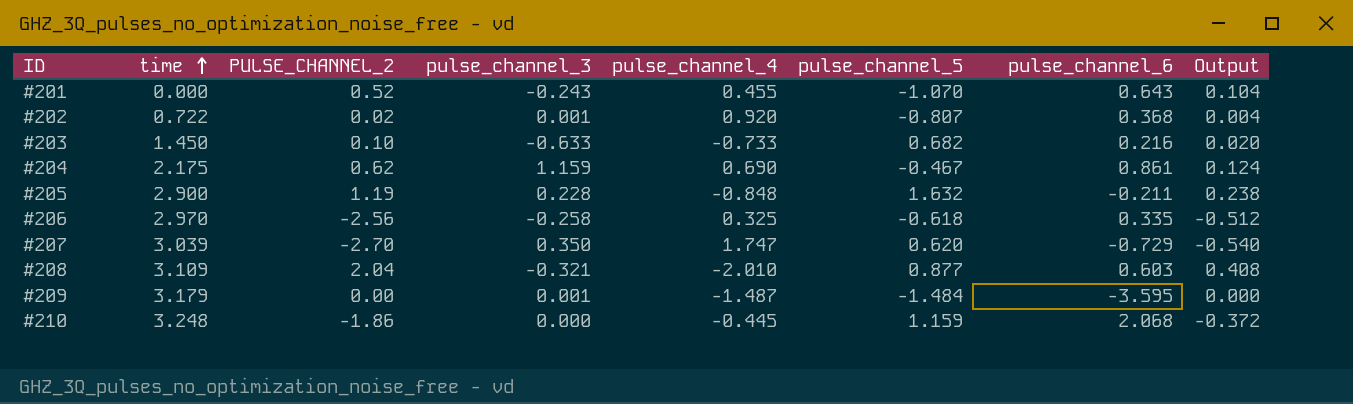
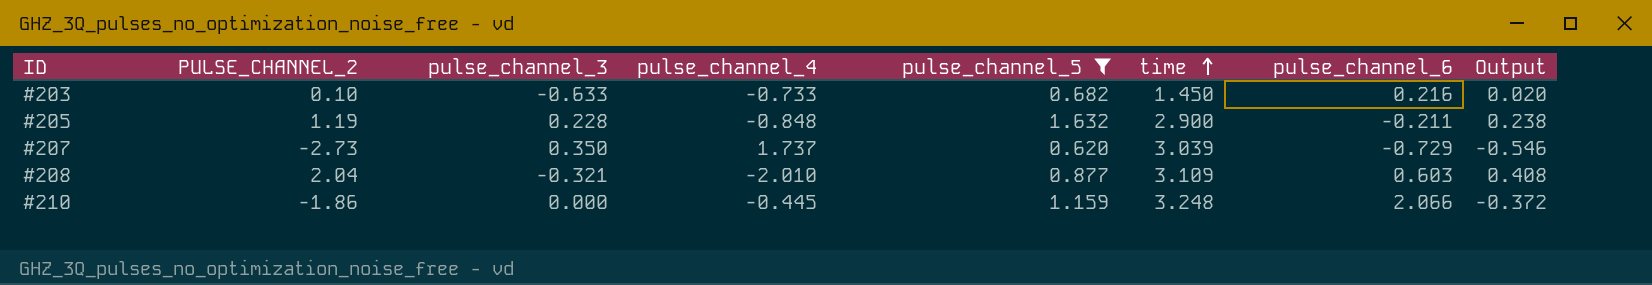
filter: none -> pulse_channel_5 >= 0.620
column time | position: 2 -> 6
#207 | PULSE_CHANNEL_2: -2.70 -> -2.73
#207 | pulse_channel_4: 1.747 -> 1.737
#207 | Output: -0.540 -> -0.546
#210 | pulse_channel_6: 2.068 -> 2.066

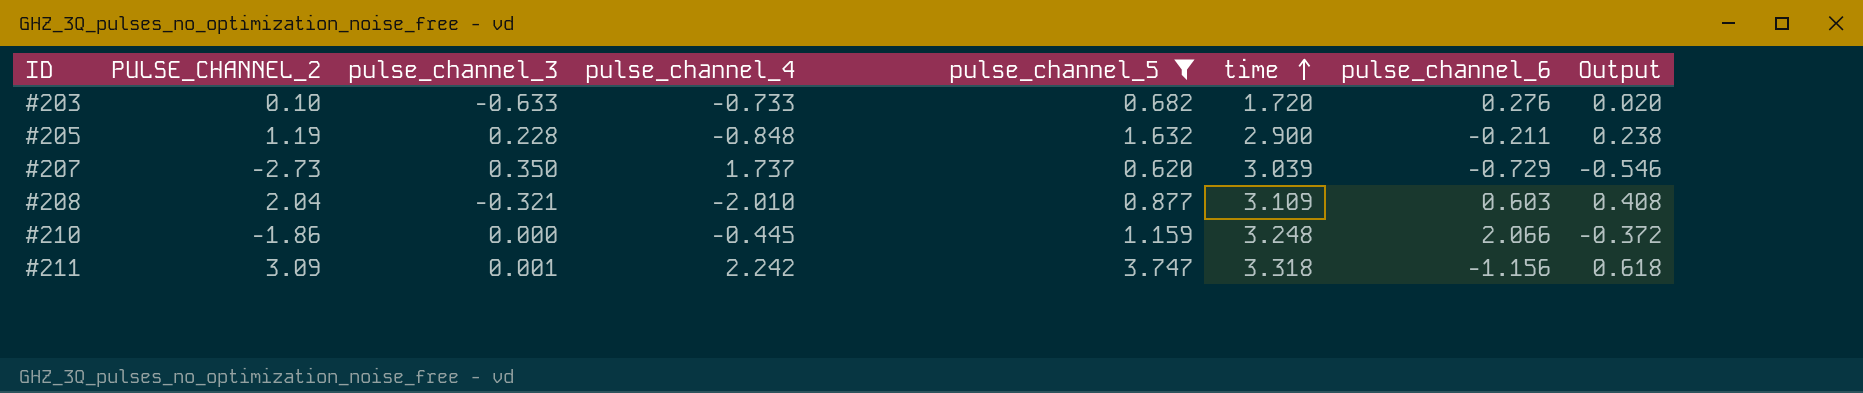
#203 | time: 1.450 -> 1.720
#203 | pulse_channel_6: 0.216 -> 0.276
row #211: none -> 3.09 | 0.001 | 2.242 | 3.747 | 3.318 | -1.156 | 0.618

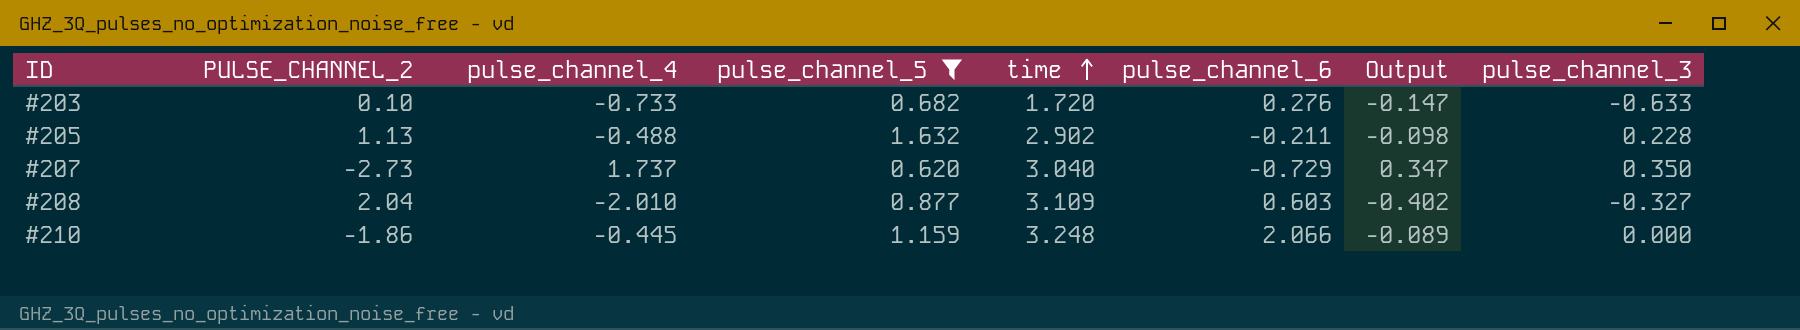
column Output | formula: [PULSE_CHANNEL_2] * 0.2 -> [pulse_channel_4] * 0.2
column pulse_channel_3 | position: 3 -> 8
row #211: 3.09 | 0.001 | 2.242 | 3.747 | 3.318 | -1.156 | 0.618 -> none
#205 | PULSE_CHANNEL_2: 1.19 -> 1.13
#205 | pulse_channel_4: -0.848 -> -0.488
#205 | time: 2.900 -> 2.902
#207 | time: 3.039 -> 3.040
#208 | pulse_channel_3: -0.321 -> -0.327

